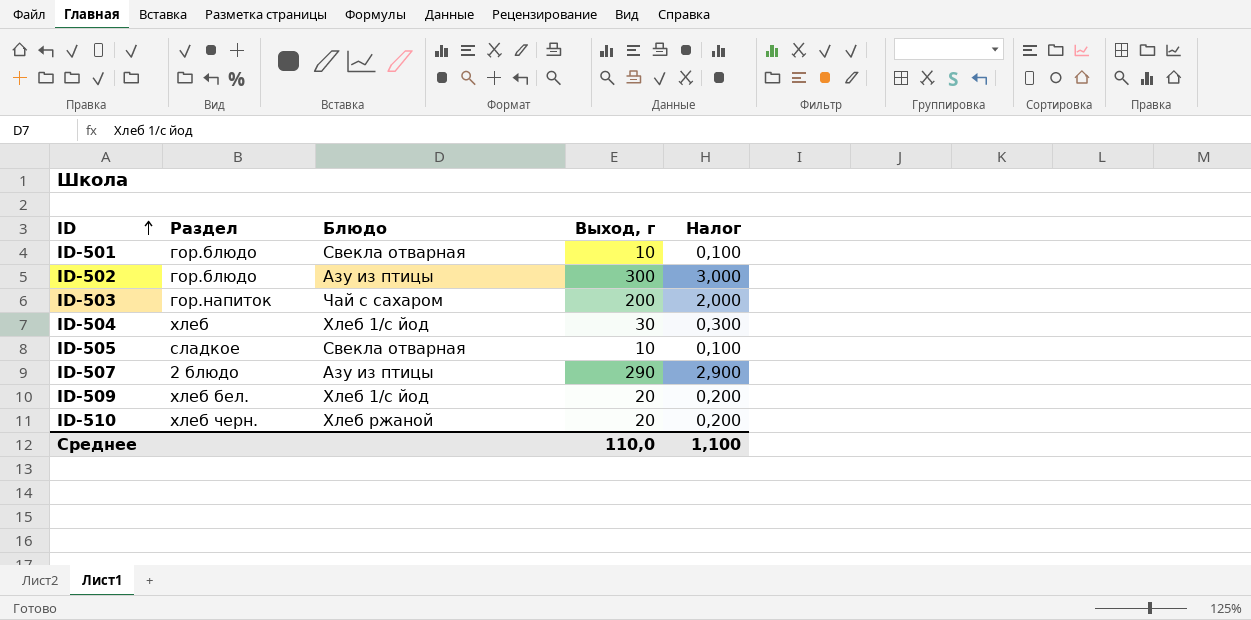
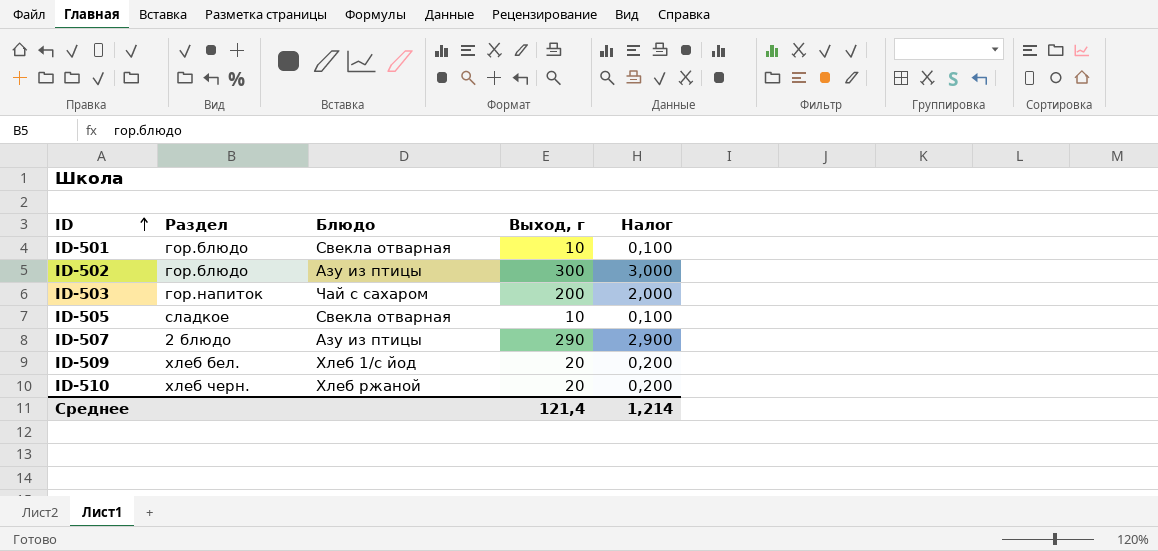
row ID-504: хлеб | Хлеб 1/с йод | 30 | 0,300 -> none
Среднее | Выход, г: 110,0 -> 121,4
Среднее | Налог: 1,100 -> 1,214

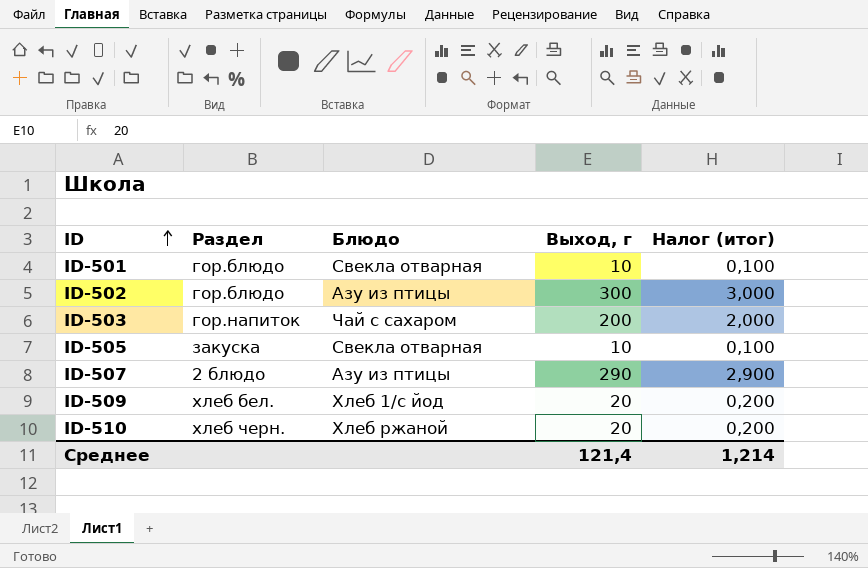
column name: Налог -> Налог (итог)
ID-505 | Раздел: сладкое -> закуска

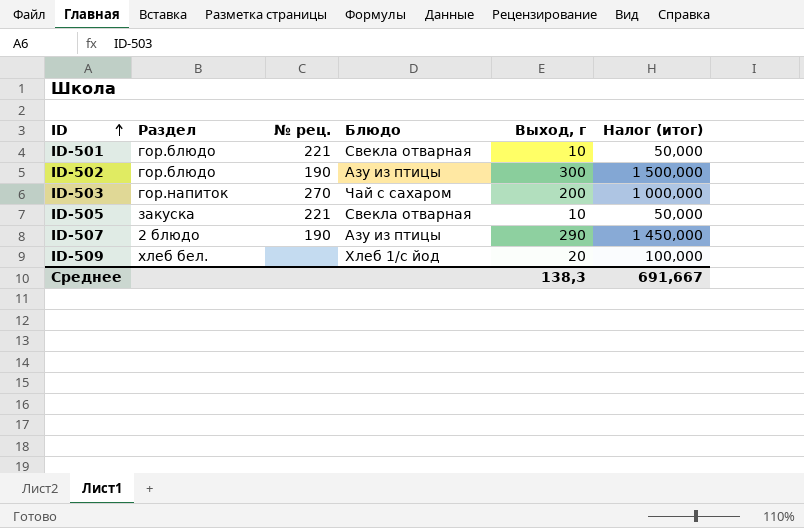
column № рец. | position: none -> 3
column Налог (итог) | formula: [Выход, г] * 0,01 -> [Выход, г] * 5
row ID-510: хлеб черн. | Хлеб ржаной | 20 | 0,200 -> none
Среднее | Выход, г: 121,4 -> 138,3
Среднее | Налог (итог): 1,214 -> 691,667

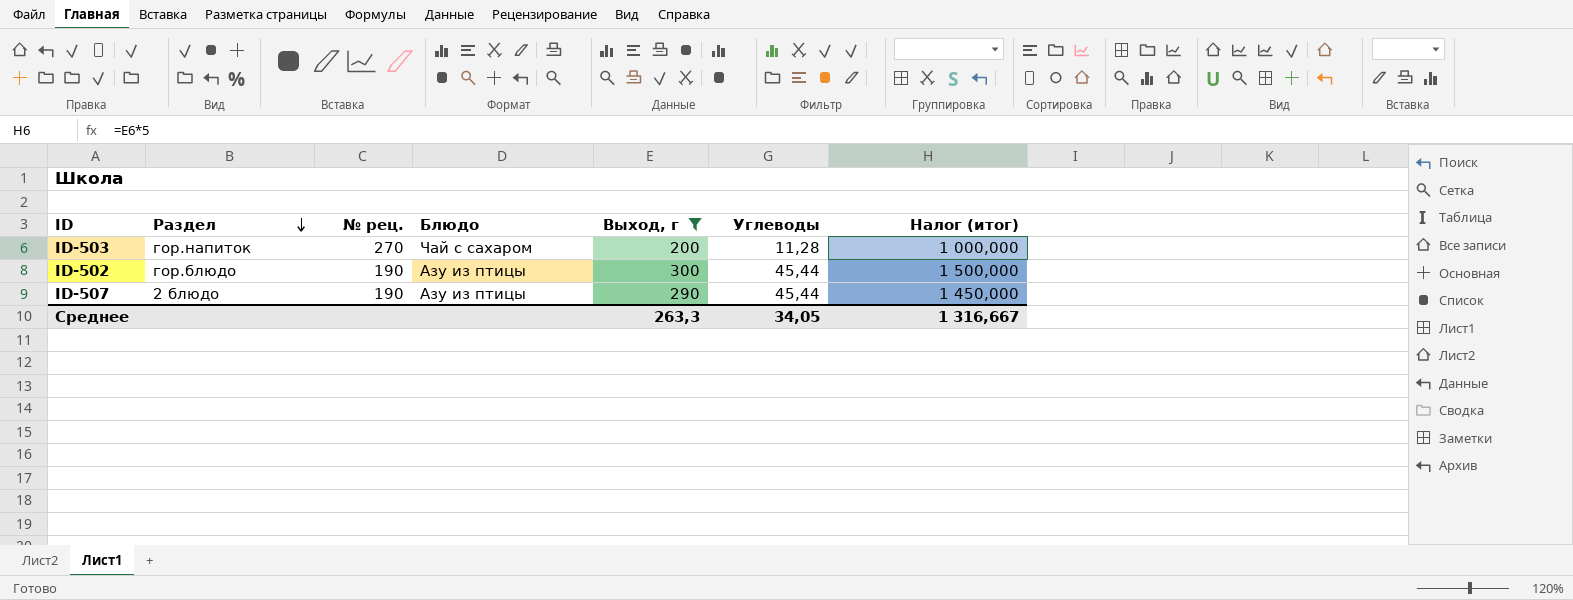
filter: none -> Выход, г >= 200
row order: ID ascending -> Раздел descending
column Углеводы | position: none -> 6
Среднее | Выход, г: 138,3 -> 263,3
Среднее | Налог (итог): 691,667 -> 1 316,667

